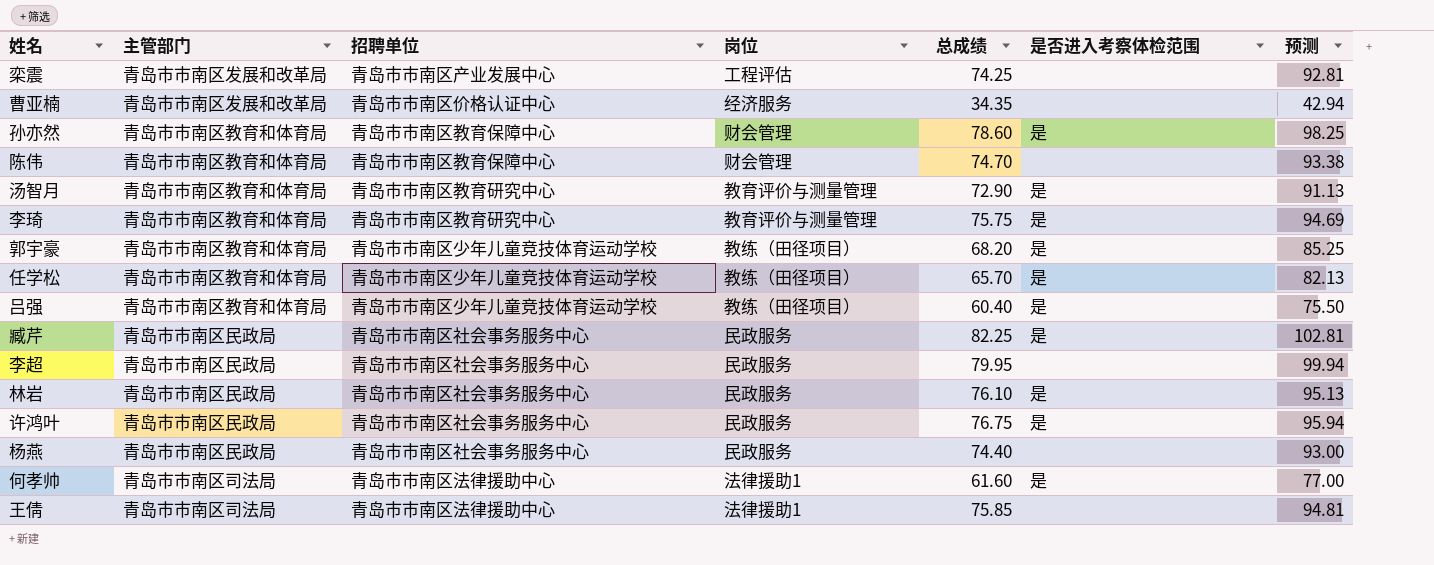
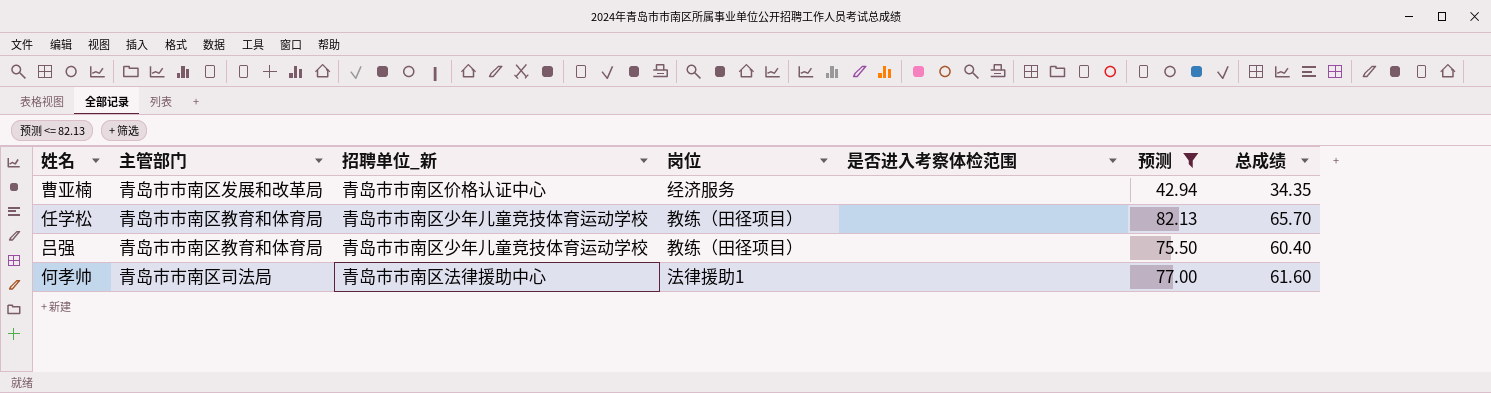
filter: none -> 预测 <= 82.13
column name: 招聘单位 -> 招聘单位_新
column 总成绩 | position: 5 -> 7
任学松 | 是否进入考察体检范围: 是 -> none
吕强 | 是否进入考察体检范围: 是 -> none
何孝帅 | 是否进入考察体检范围: 是 -> none

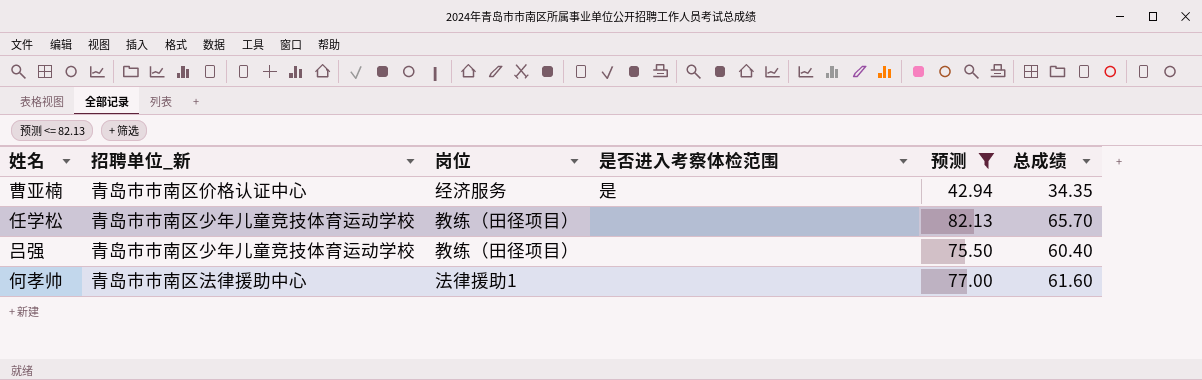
column 主管部门 | position: 2 -> none
曹亚楠 | 是否进入考察体检范围: none -> 是

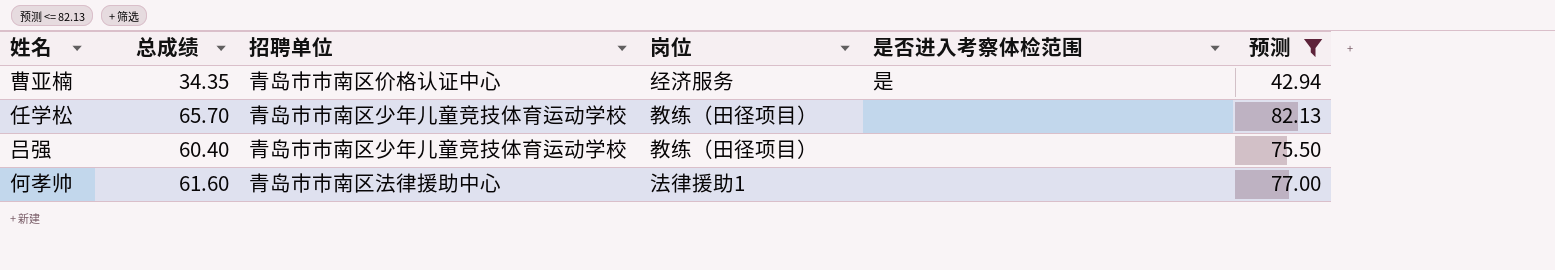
column 总成绩 | position: 6 -> 2
column name: 招聘单位_新 -> 招聘单位

